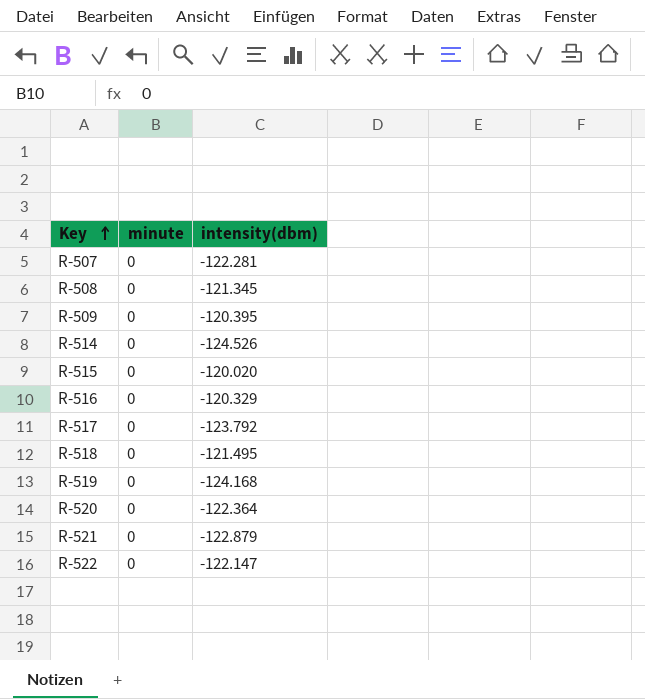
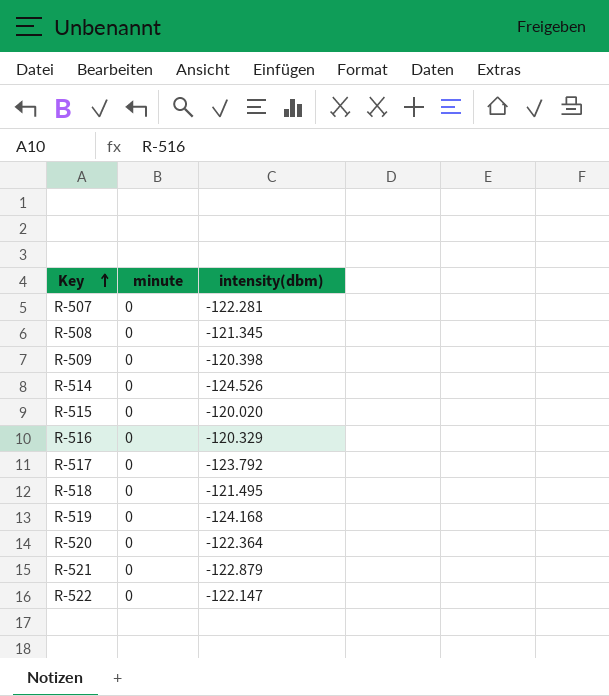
R-509 | intensity(dbm): -120.395 -> -120.398

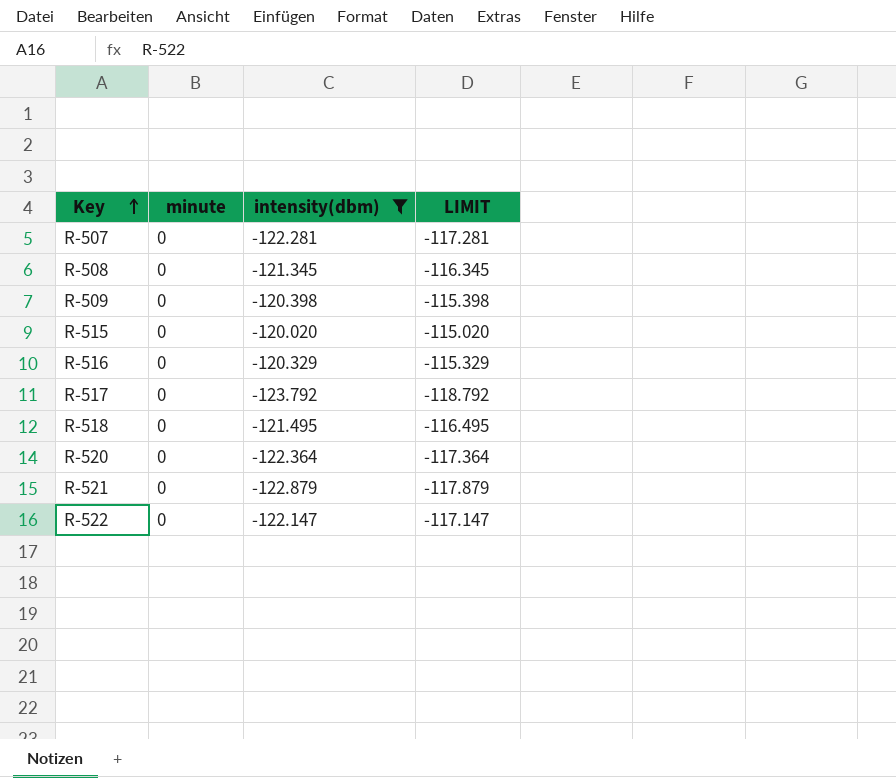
filter: none -> intensity(dbm) >= -123.792
column LIMIT | formula: none -> [intensity(dbm)] + 5

